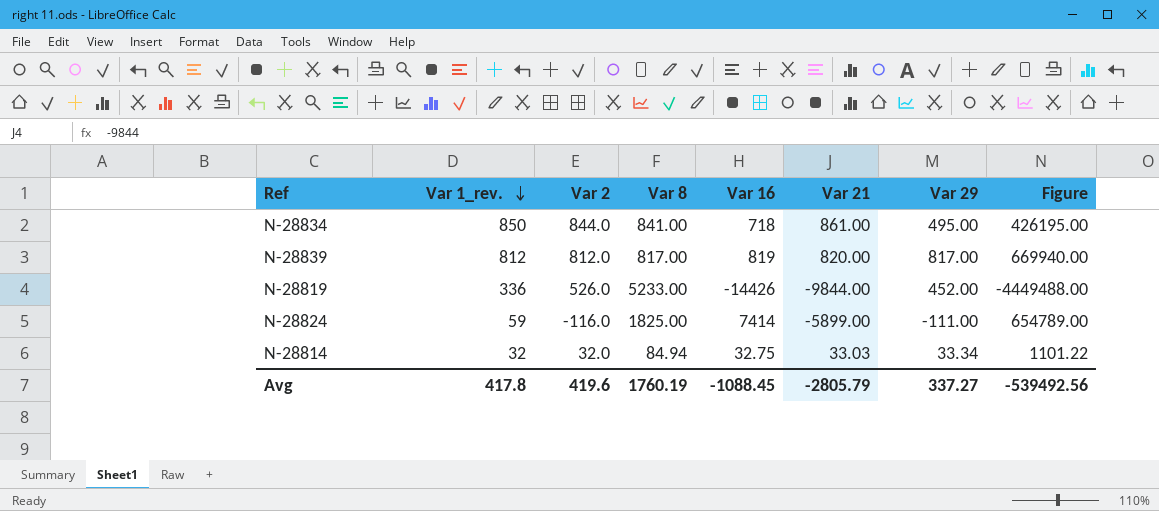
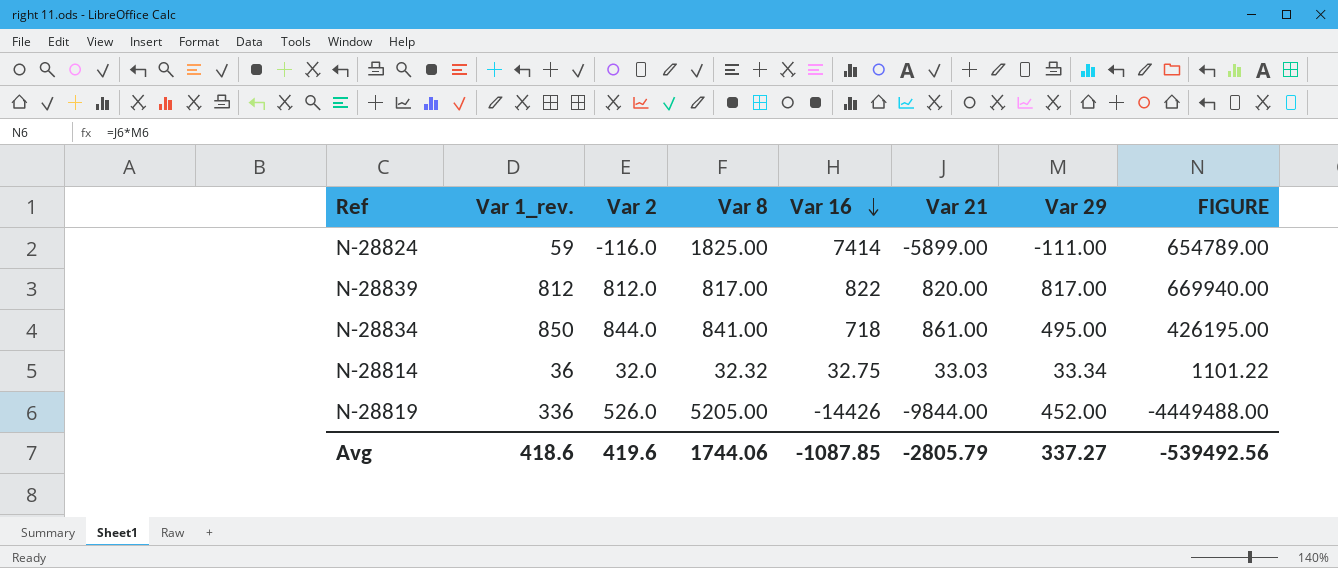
row order: Var 1_rev. descending -> Var 16 descending
column name: Figure -> FIGURE
N-28839 | Var 16: 819 -> 822
N-28814 | Var 1_rev.: 32 -> 36
N-28814 | Var 8: 84.94 -> 32.32
N-28819 | Var 8: 5233.00 -> 5205.00
Avg | Var 1_rev.: 417.8 -> 418.6
Avg | Var 8: 1760.19 -> 1744.06
Avg | Var 16: -1088.45 -> -1087.85

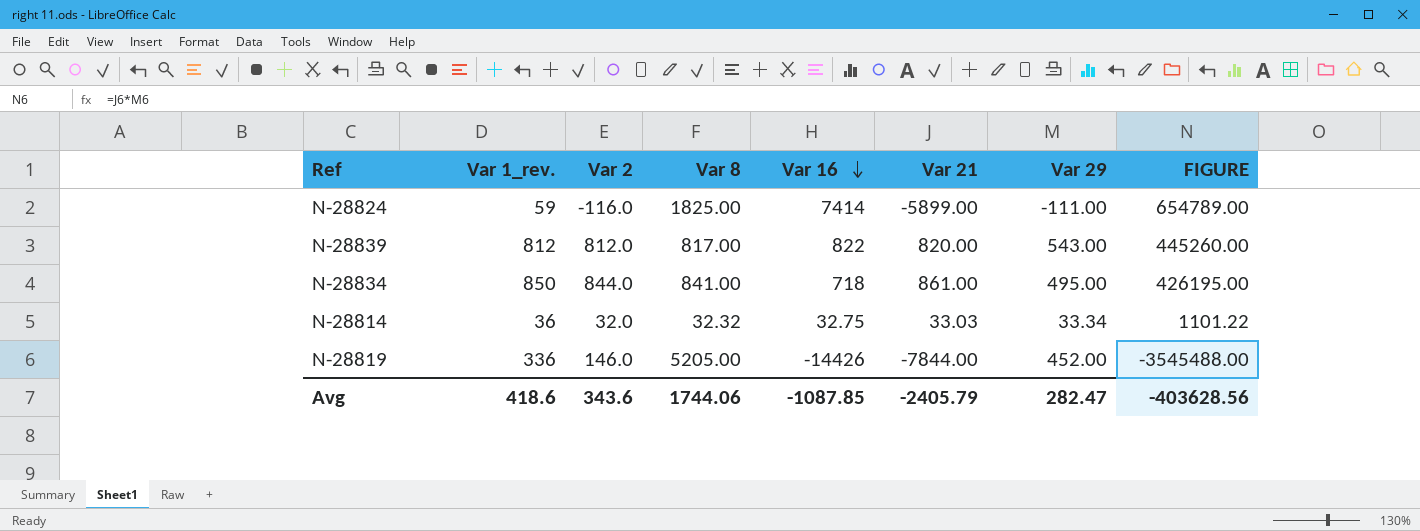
N-28839 | Var 29: 817.00 -> 543.00
N-28839 | FIGURE: 669940.00 -> 445260.00
N-28819 | Var 2: 526.0 -> 146.0
N-28819 | Var 21: -9844.00 -> -7844.00
N-28819 | FIGURE: -4449488.00 -> -3545488.00
Avg | Var 2: 419.6 -> 343.6
Avg | Var 21: -2805.79 -> -2405.79
Avg | Var 29: 337.27 -> 282.47
Avg | FIGURE: -539492.56 -> -403628.56

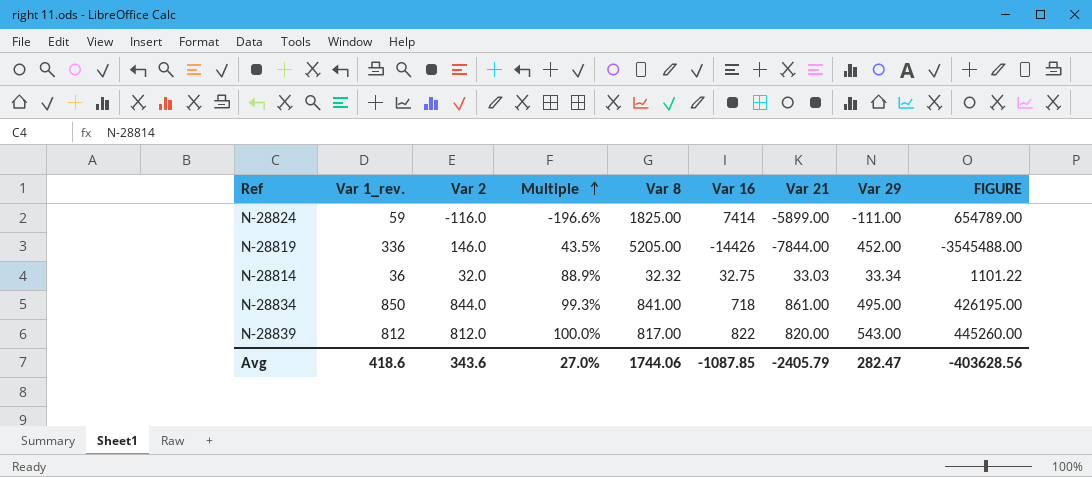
row order: Var 16 descending -> Multiple ascending
column Multiple | formula: none -> [Var 2] / [Var 1_rev.]

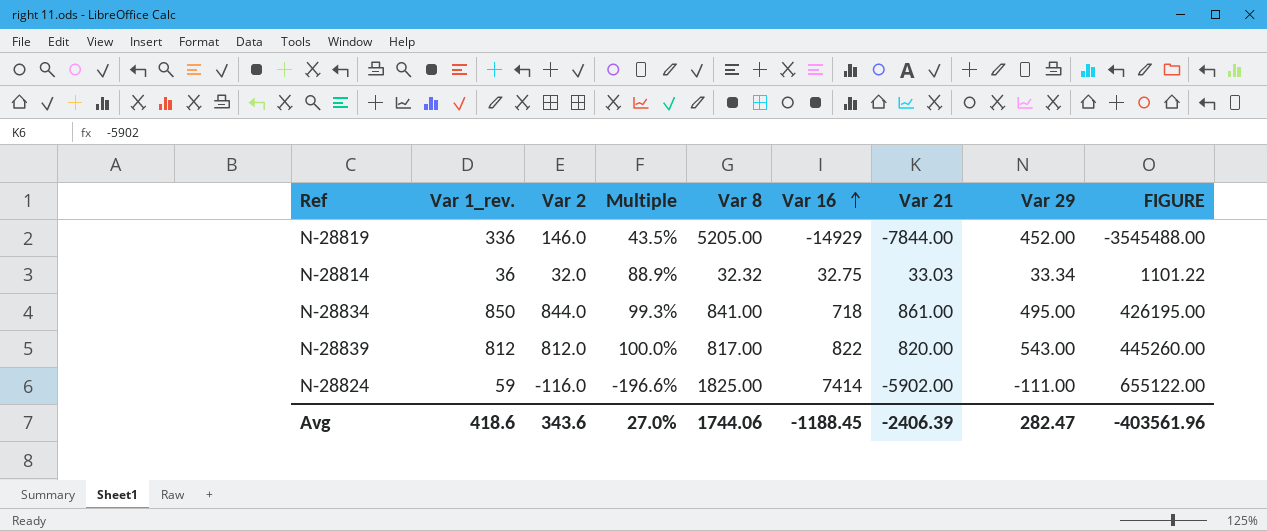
row order: Multiple ascending -> Var 16 ascending
N-28819 | Var 16: -14426 -> -14929
N-28824 | Var 21: -5899.00 -> -5902.00
N-28824 | FIGURE: 654789.00 -> 655122.00
Avg | Var 16: -1087.85 -> -1188.45
Avg | Var 21: -2405.79 -> -2406.39
Avg | FIGURE: -403628.56 -> -403561.96

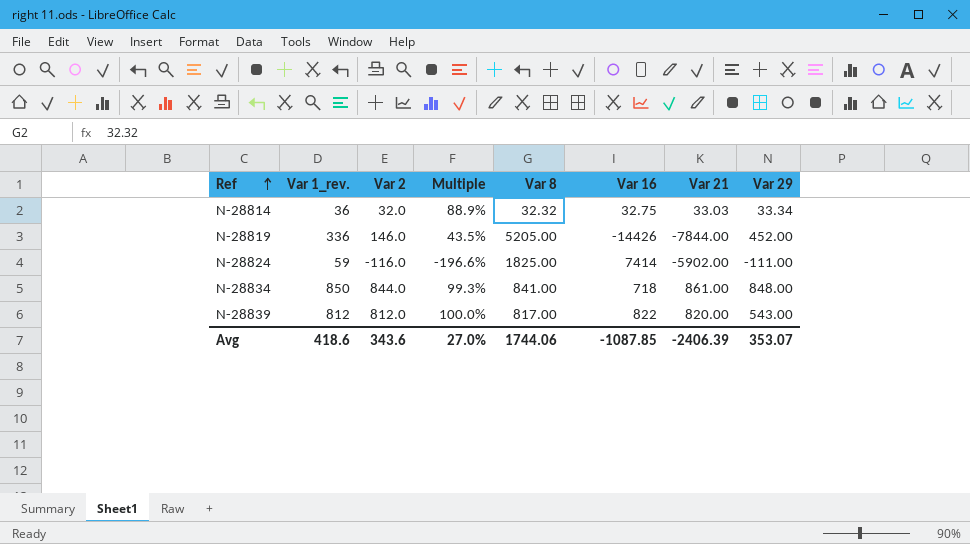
row order: Var 16 ascending -> Ref ascending
column FIGURE | formula: [Var 21] * [Var 29] -> none
N-28819 | Var 16: -14929 -> -14426
N-28834 | Var 29: 495.00 -> 848.00
Avg | Var 16: -1188.45 -> -1087.85
Avg | Var 29: 282.47 -> 353.07

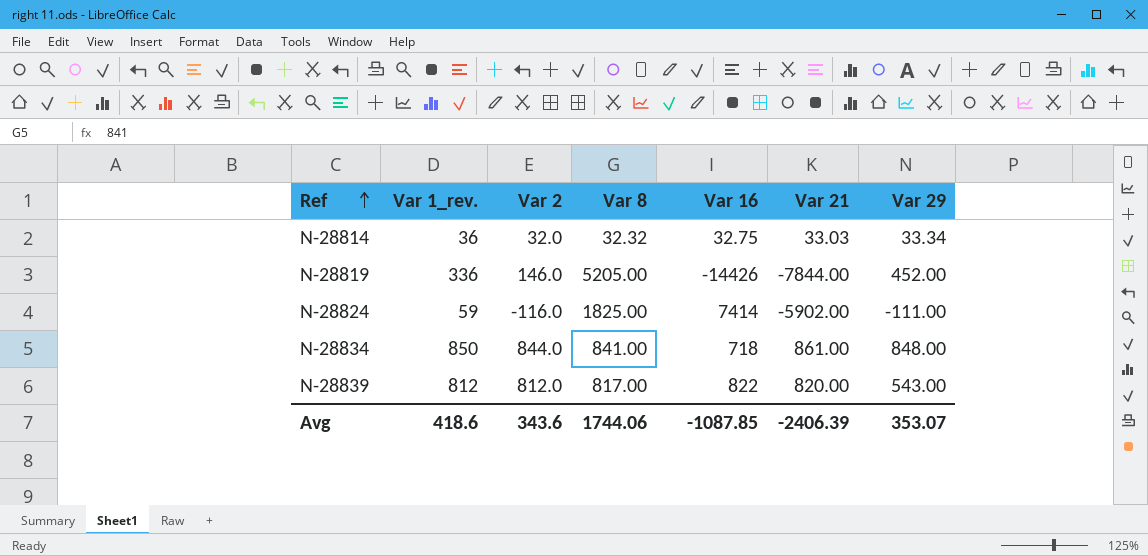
column Multiple | formula: [Var 2] / [Var 1_rev.] -> none

